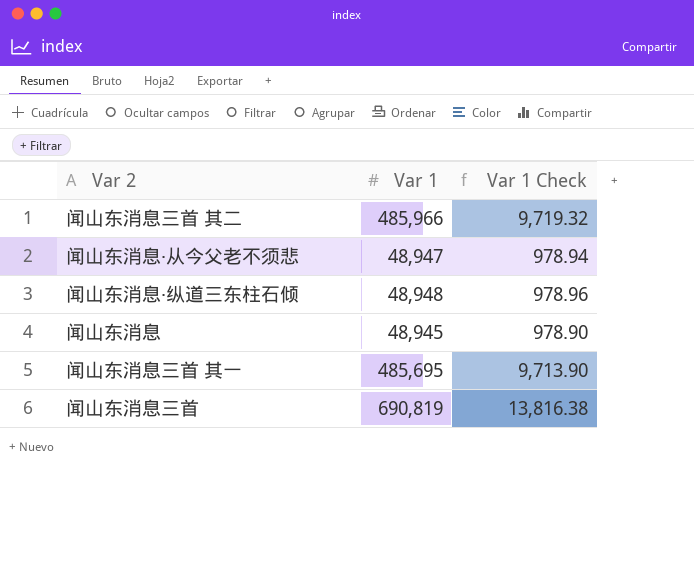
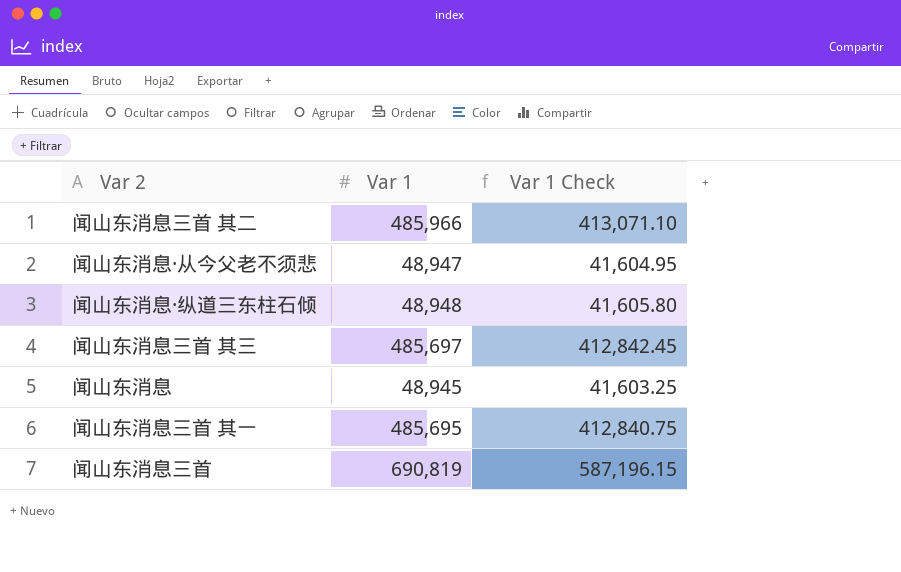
column Var 1 Check | formula: [Var 1] * 0.02 -> [Var 1] * 0.85
row 闻山东消息三首 其三: none -> 485,697 | 412,842.45

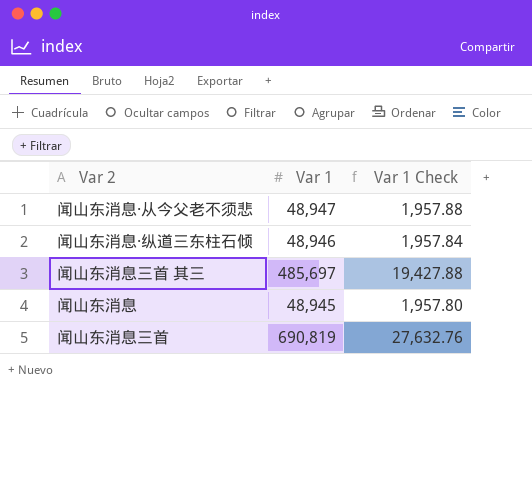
column Var 1 Check | formula: [Var 1] * 0.85 -> [Var 1] * 0.04
row 闻山东消息三首 其二: 485,966 | 413,071.10 -> none
row 闻山东消息三首 其一: 485,695 | 412,840.75 -> none
闻山东消息·纵道三东柱石倾 | Var 1: 48,948 -> 48,946

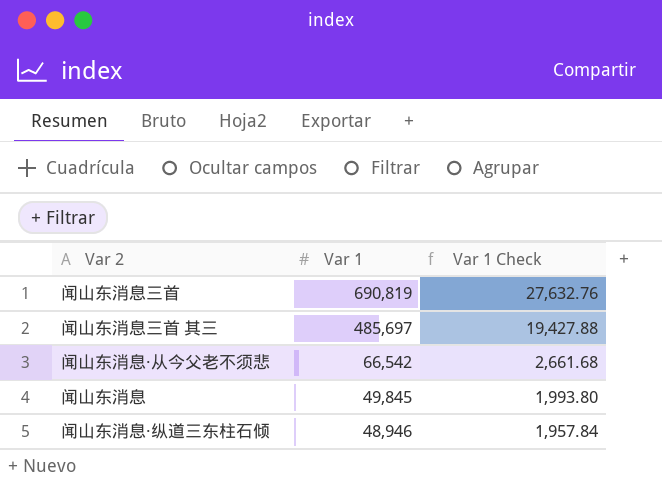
row order: none -> Var 1 descending
闻山东消息·从今父老不须悲 | Var 1: 48,947 -> 66,542
闻山东消息·从今父老不须悲 | Var 1 Check: 1,957.88 -> 2,661.68
闻山东消息 | Var 1: 48,945 -> 49,845
闻山东消息 | Var 1 Check: 1,957.80 -> 1,993.80

